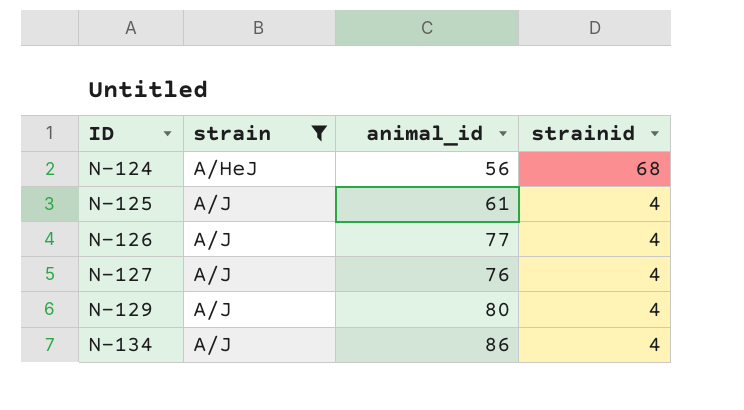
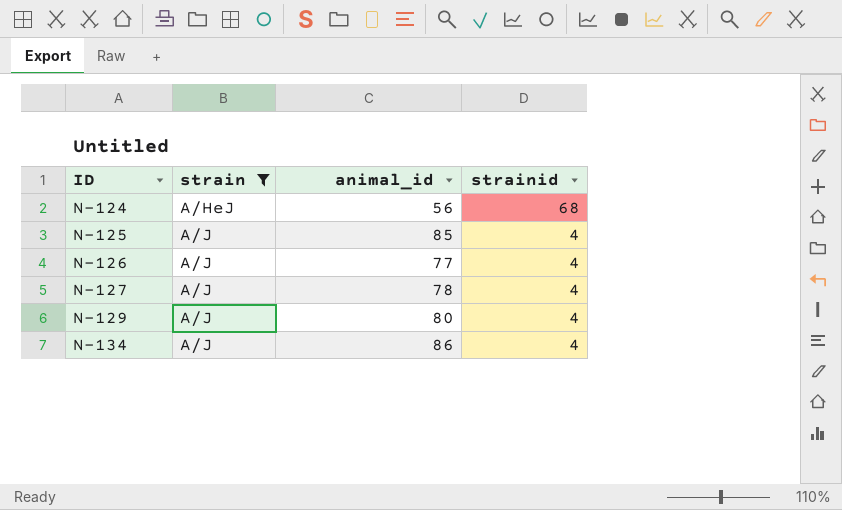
N-125 | animal_id: 61 -> 85
N-127 | animal_id: 76 -> 78

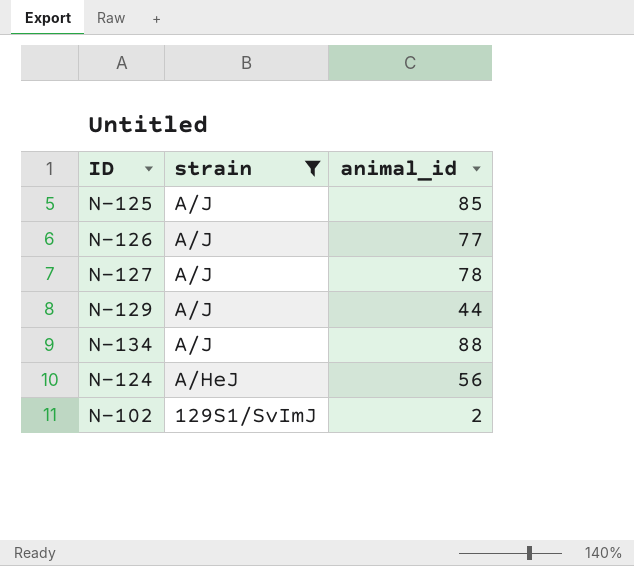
row order: ID ascending -> strain descending
column strainid | position: 4 -> none
N-129 | animal_id: 80 -> 44
N-134 | animal_id: 86 -> 88
row N-102: none -> 129S1/SvImJ | 2

